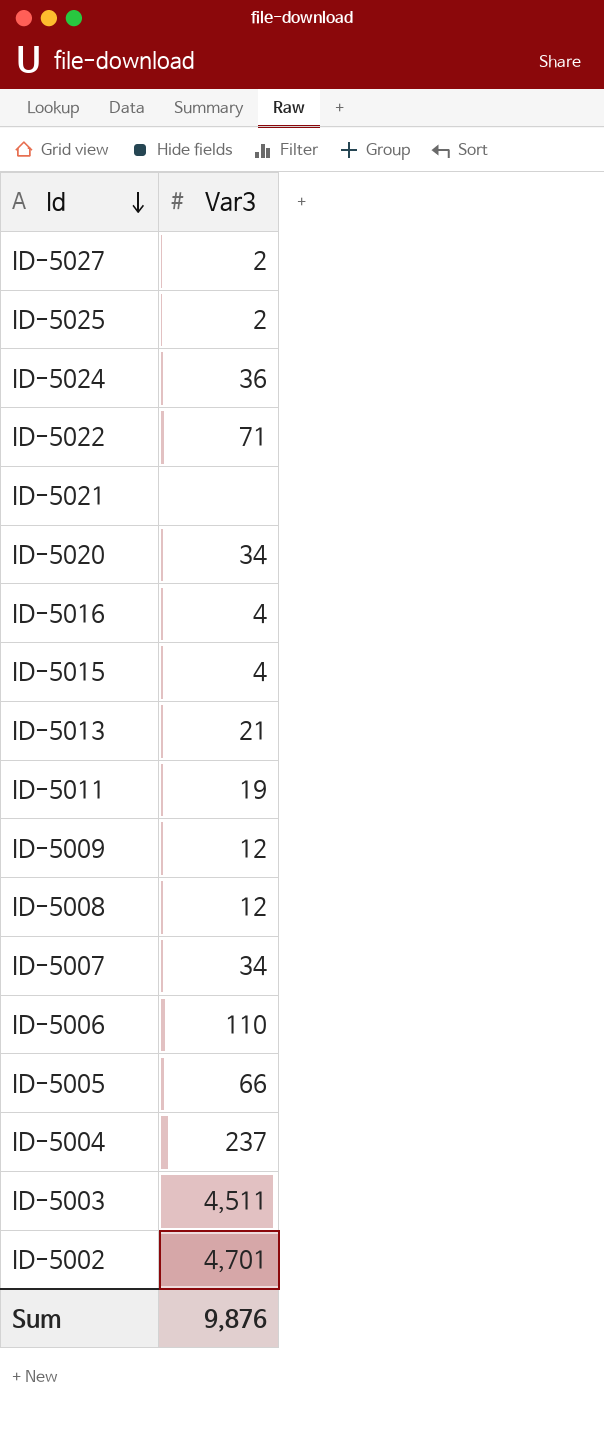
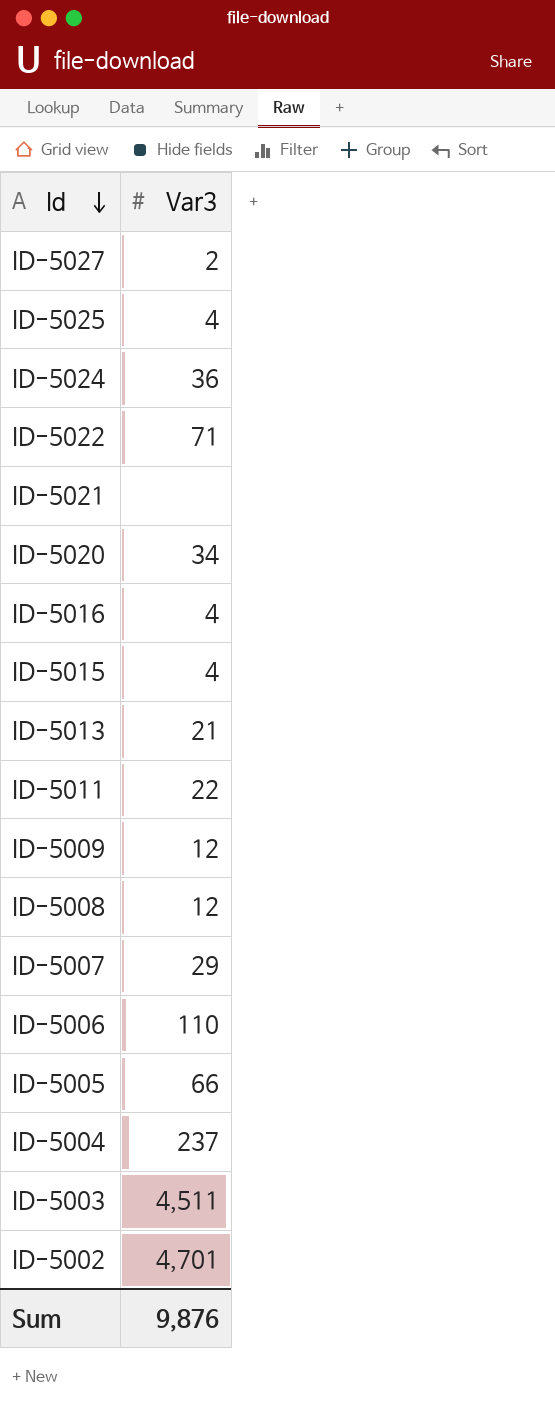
ID-5025 | Var3: 2 -> 4
ID-5011 | Var3: 19 -> 22
ID-5007 | Var3: 34 -> 29

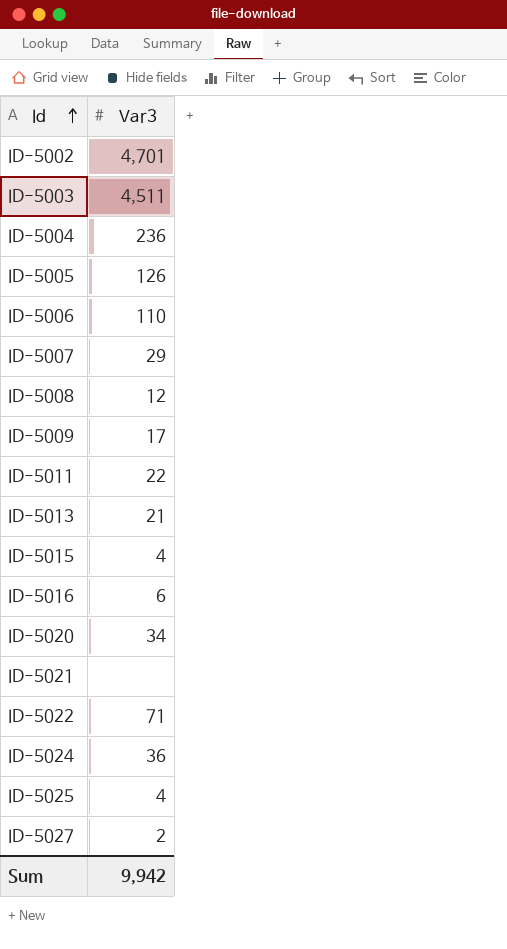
row order: Id descending -> Id ascending
ID-5004 | Var3: 237 -> 236
ID-5005 | Var3: 66 -> 126
ID-5009 | Var3: 12 -> 17
ID-5016 | Var3: 4 -> 6
Sum | Var3: 9,876 -> 9,942

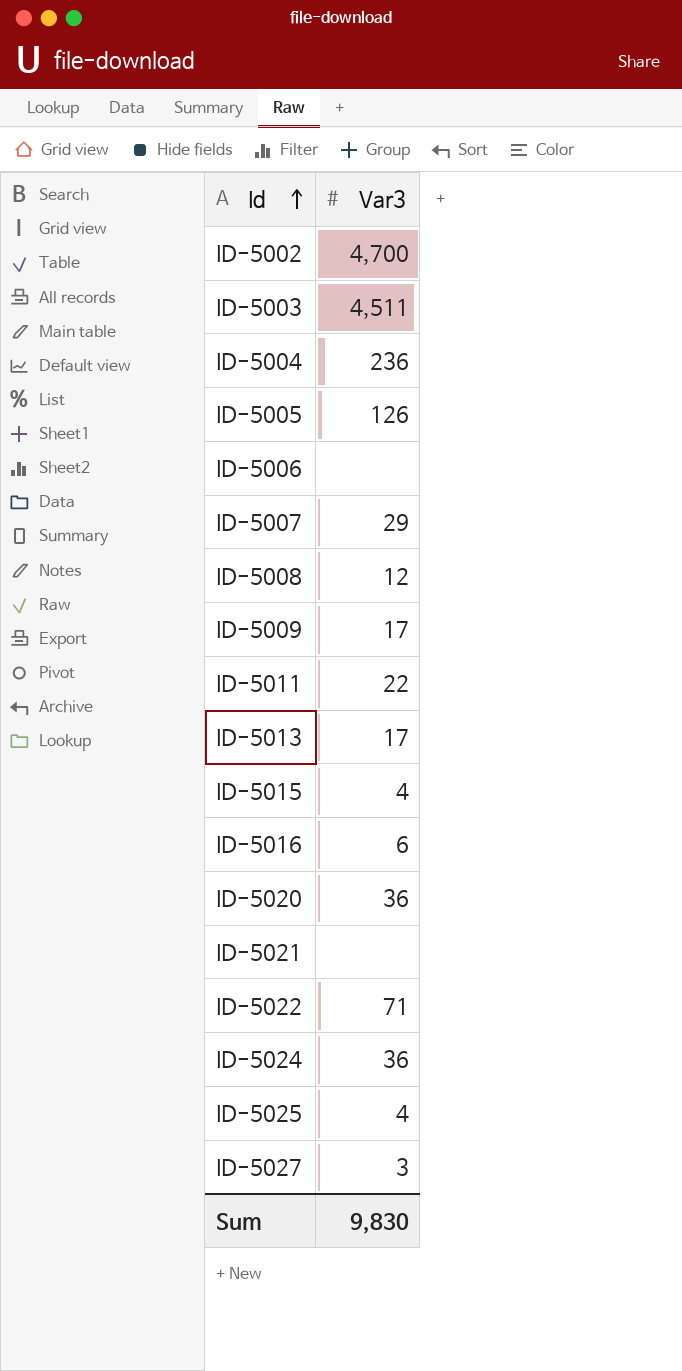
ID-5002 | Var3: 4,701 -> 4,700
ID-5006 | Var3: 110 -> none
ID-5013 | Var3: 21 -> 17
ID-5020 | Var3: 34 -> 36
ID-5027 | Var3: 2 -> 3
Sum | Var3: 9,942 -> 9,830

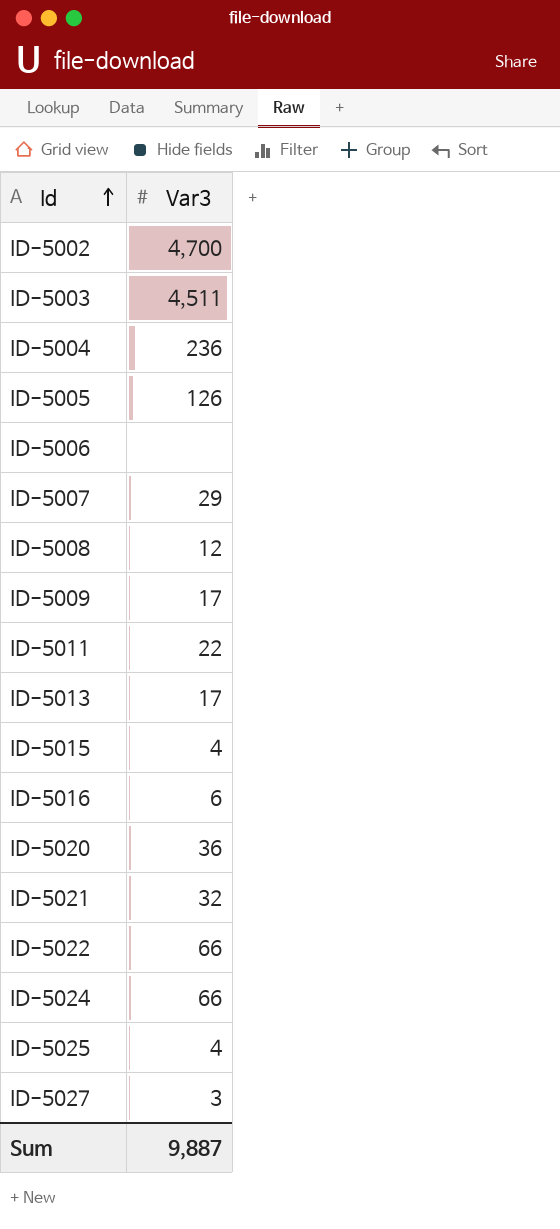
ID-5021 | Var3: none -> 32
ID-5022 | Var3: 71 -> 66
ID-5024 | Var3: 36 -> 66
Sum | Var3: 9,830 -> 9,887

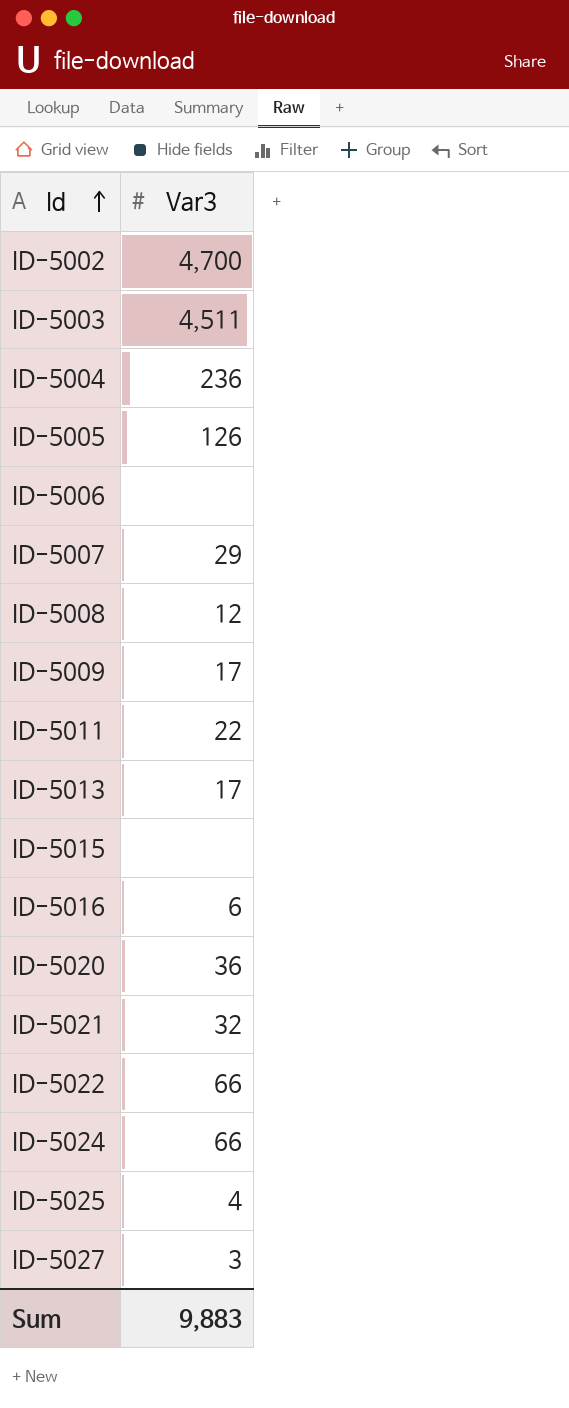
ID-5015 | Var3: 4 -> none
Sum | Var3: 9,887 -> 9,883

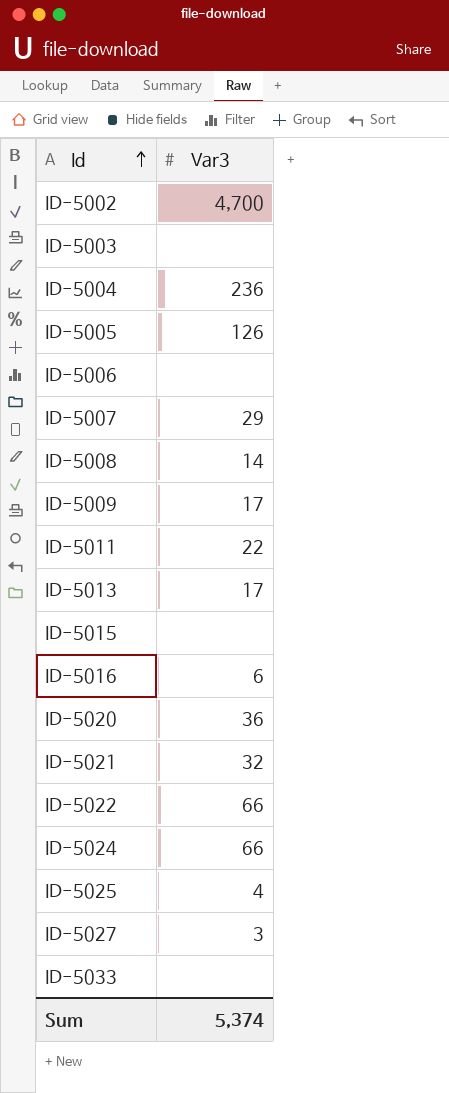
ID-5003 | Var3: 4,511 -> none
ID-5008 | Var3: 12 -> 14
row ID-5033: none -> none
Sum | Var3: 9,883 -> 5,374

